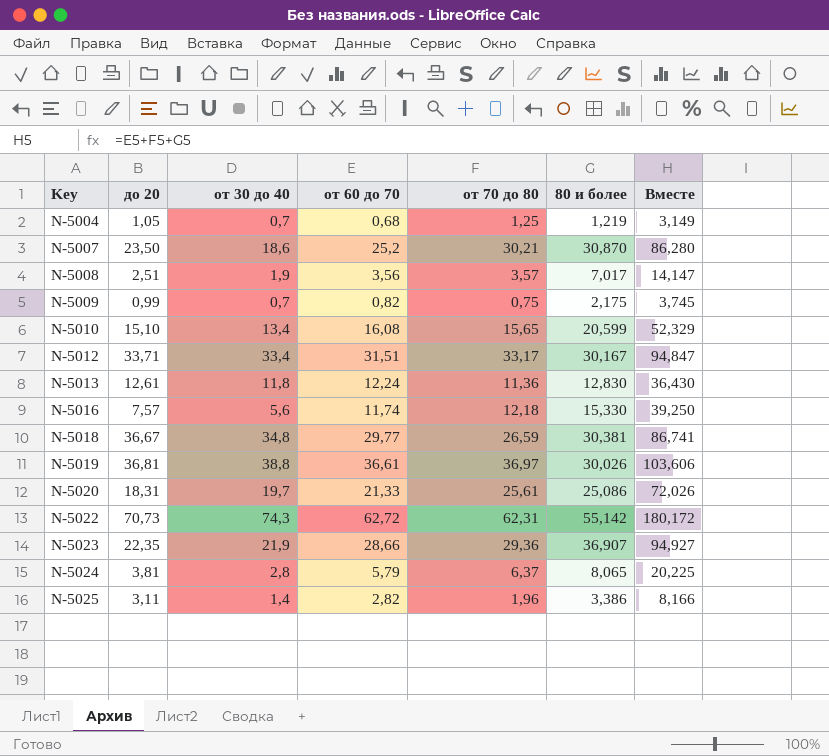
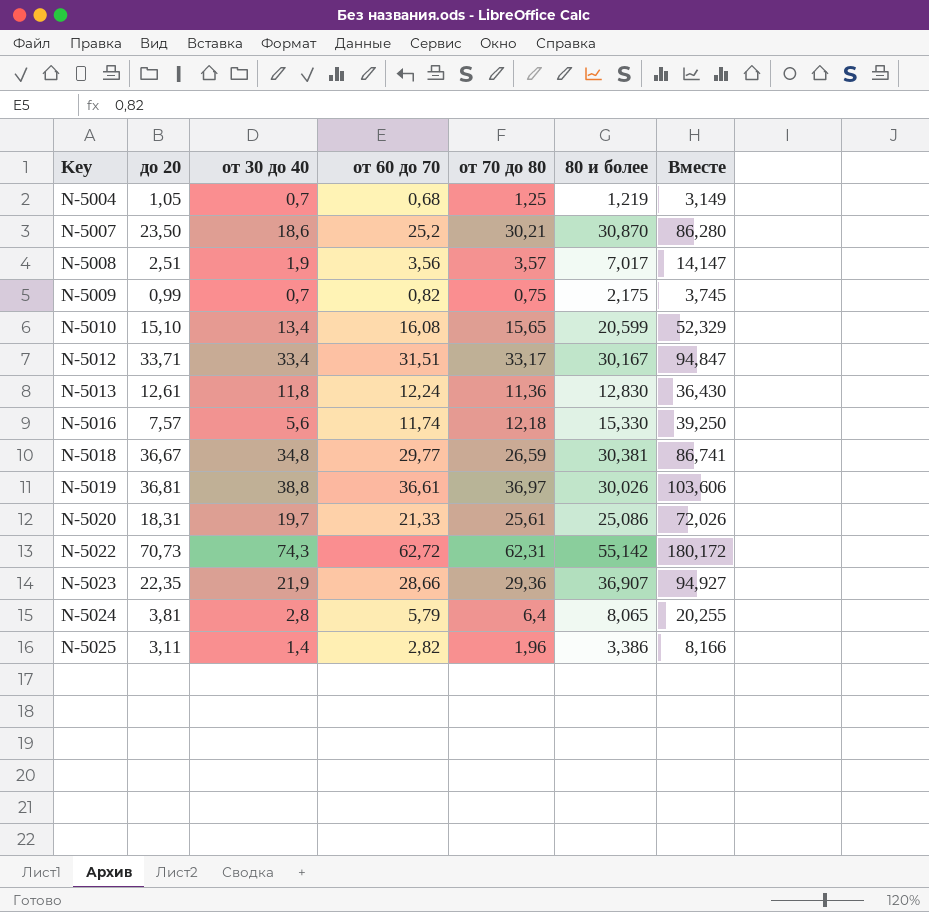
N-5024 | от 70 до 80: 6,37 -> 6,4
N-5024 | Вместе: 20,225 -> 20,255

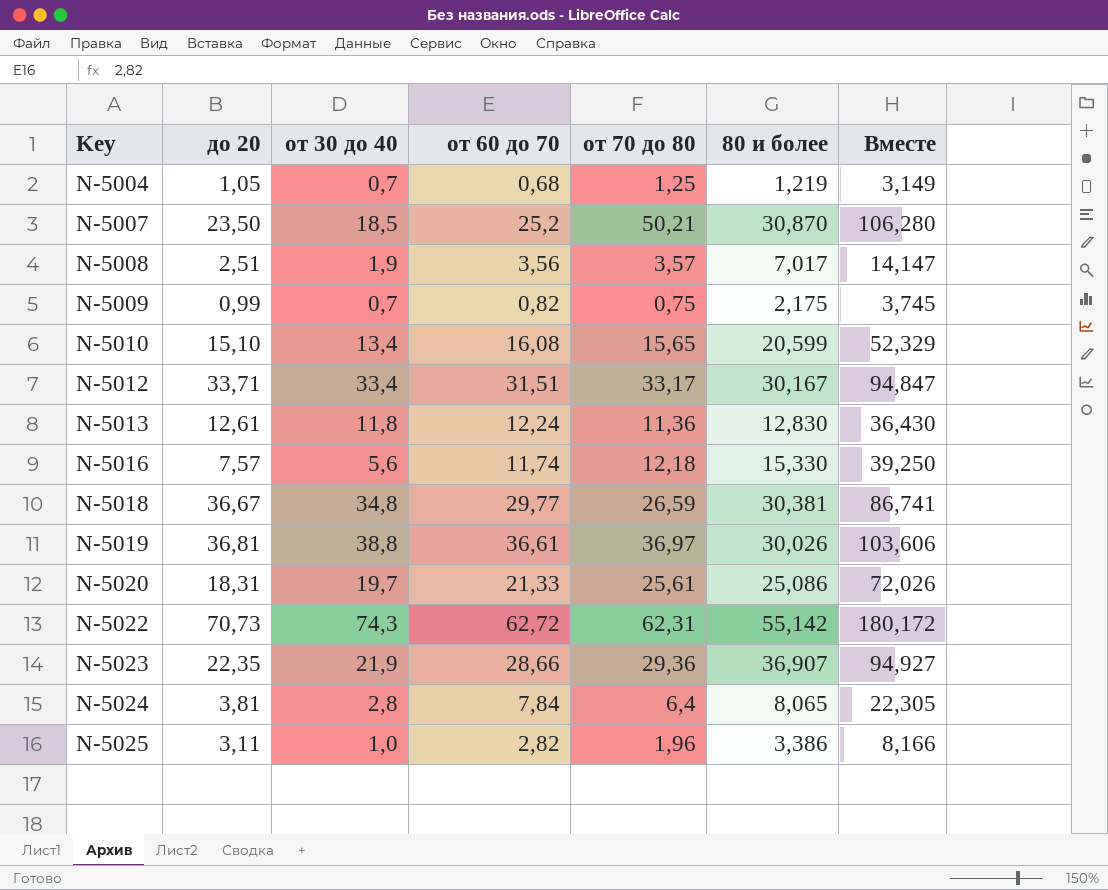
N-5007 | от 30 до 40: 18,6 -> 18,5
N-5007 | от 70 до 80: 30,21 -> 50,21
N-5007 | Вместе: 86,280 -> 106,280
N-5024 | от 60 до 70: 5,79 -> 7,84
N-5024 | Вместе: 20,255 -> 22,305
N-5025 | от 30 до 40: 1,4 -> 1,0

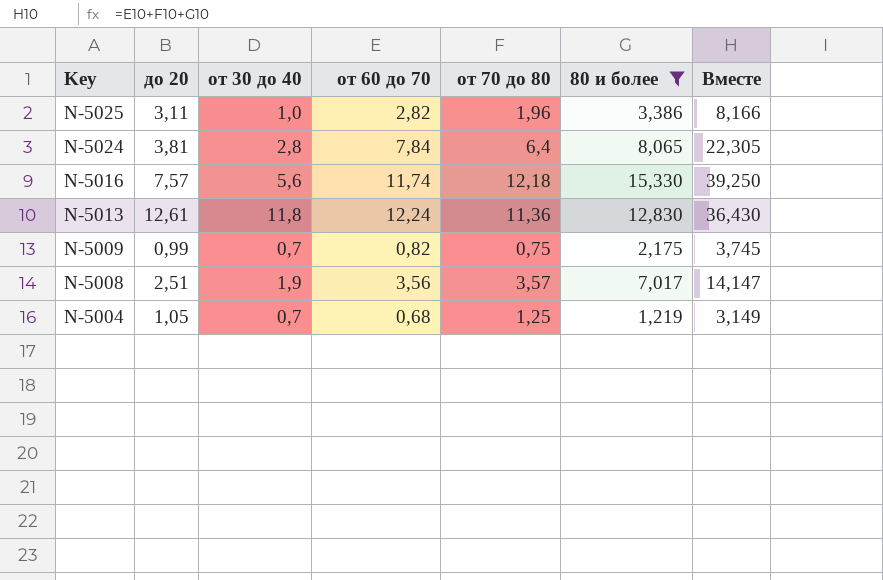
filter: none -> 80 и более <= 15,330
row order: Key ascending -> Key descending

